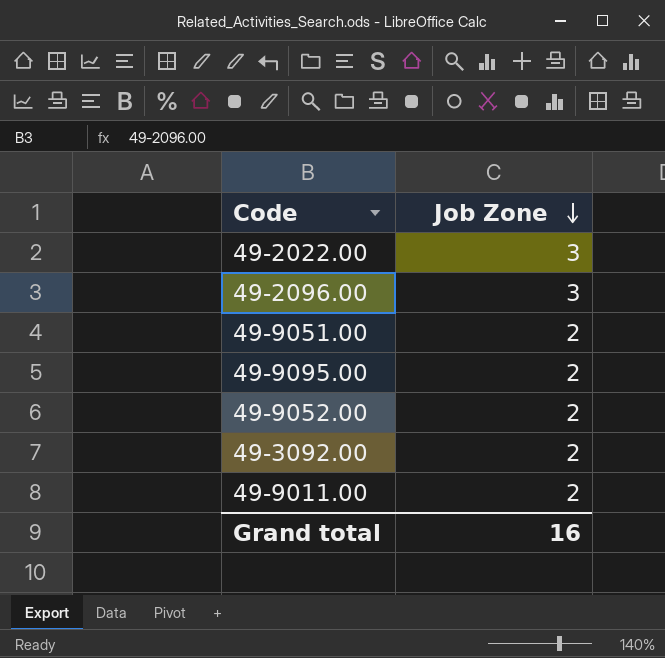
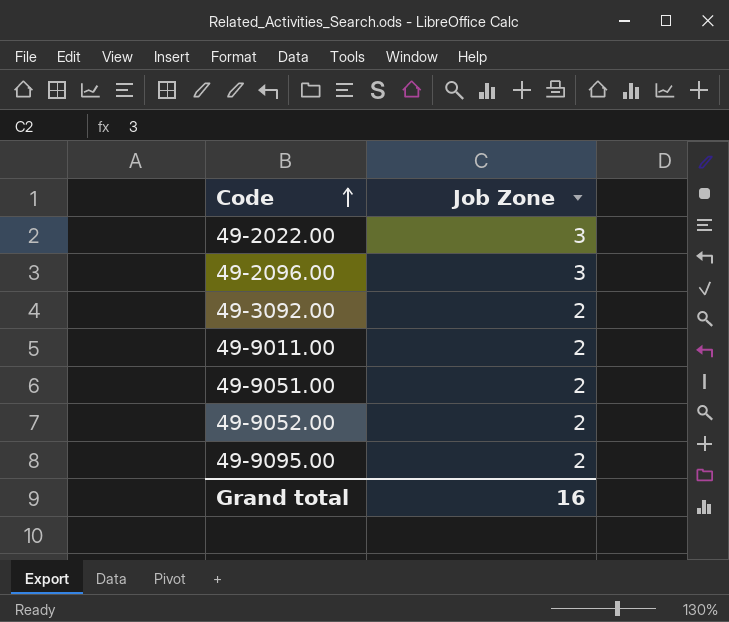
row order: Job Zone descending -> Code ascending

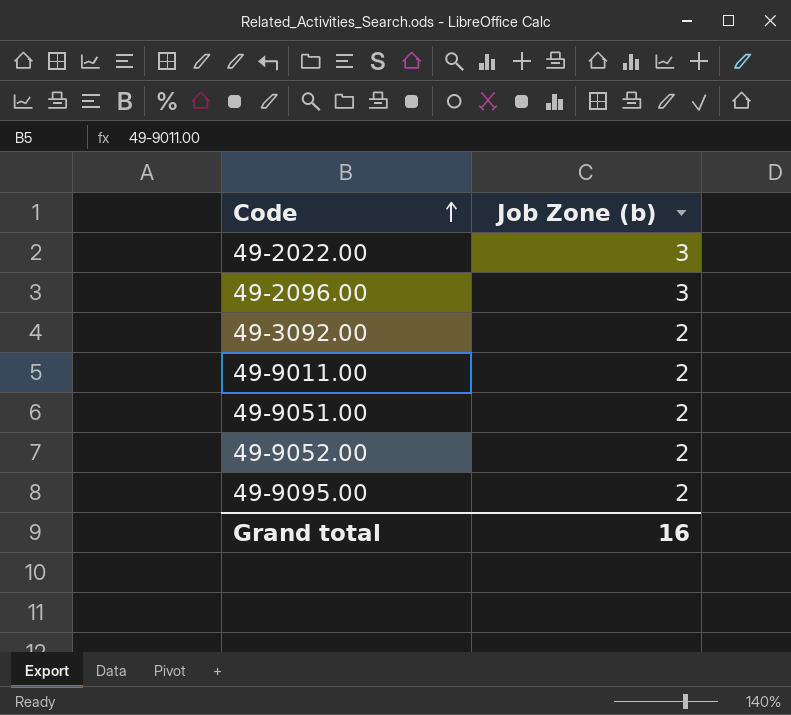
column name: Job Zone -> Job Zone (b)

